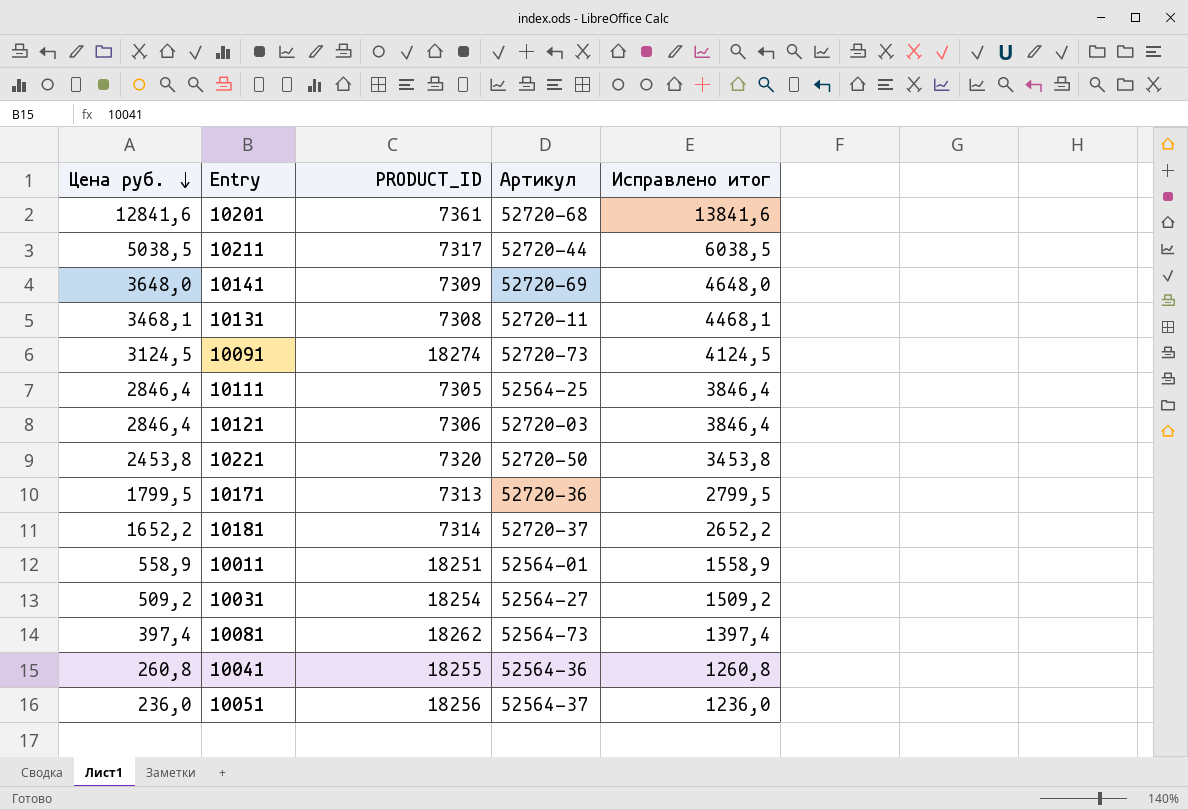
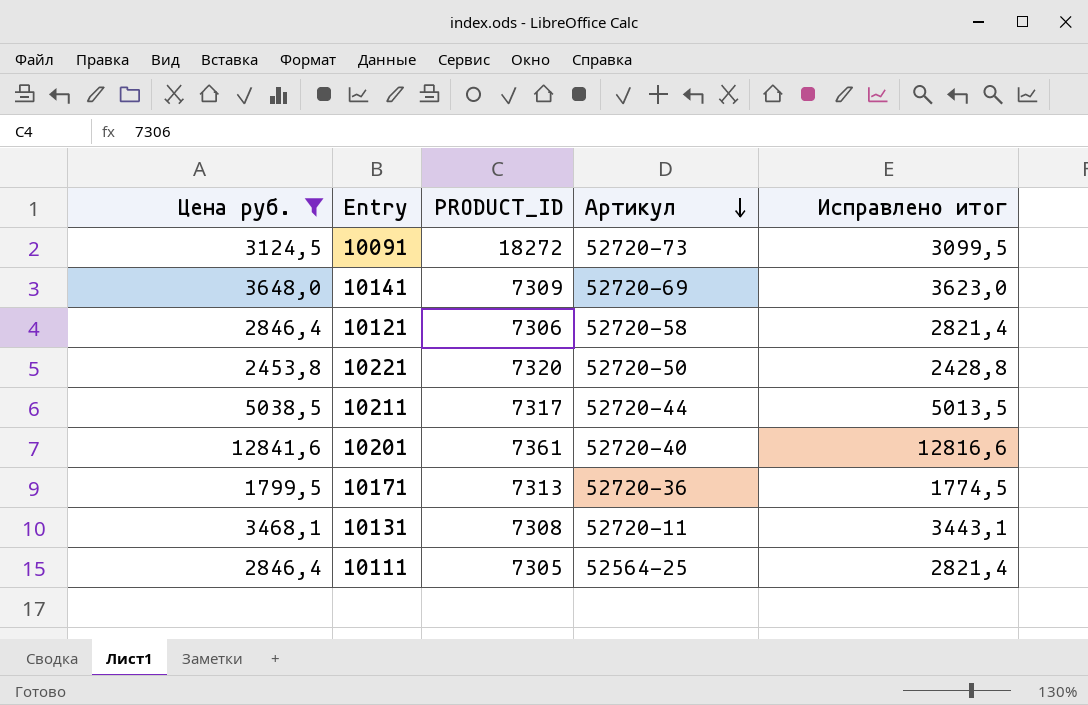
filter: none -> Цена руб. >= 1799,5
row order: Цена руб. descending -> Артикул descending
column Исправлено итог | formula: [Цена руб.] + 1000 -> [Цена руб.] - 25
10091 | PRODUCT_ID: 18274 -> 18272
10121 | Артикул: 52720-03 -> 52720-58
10201 | Артикул: 52720-68 -> 52720-40

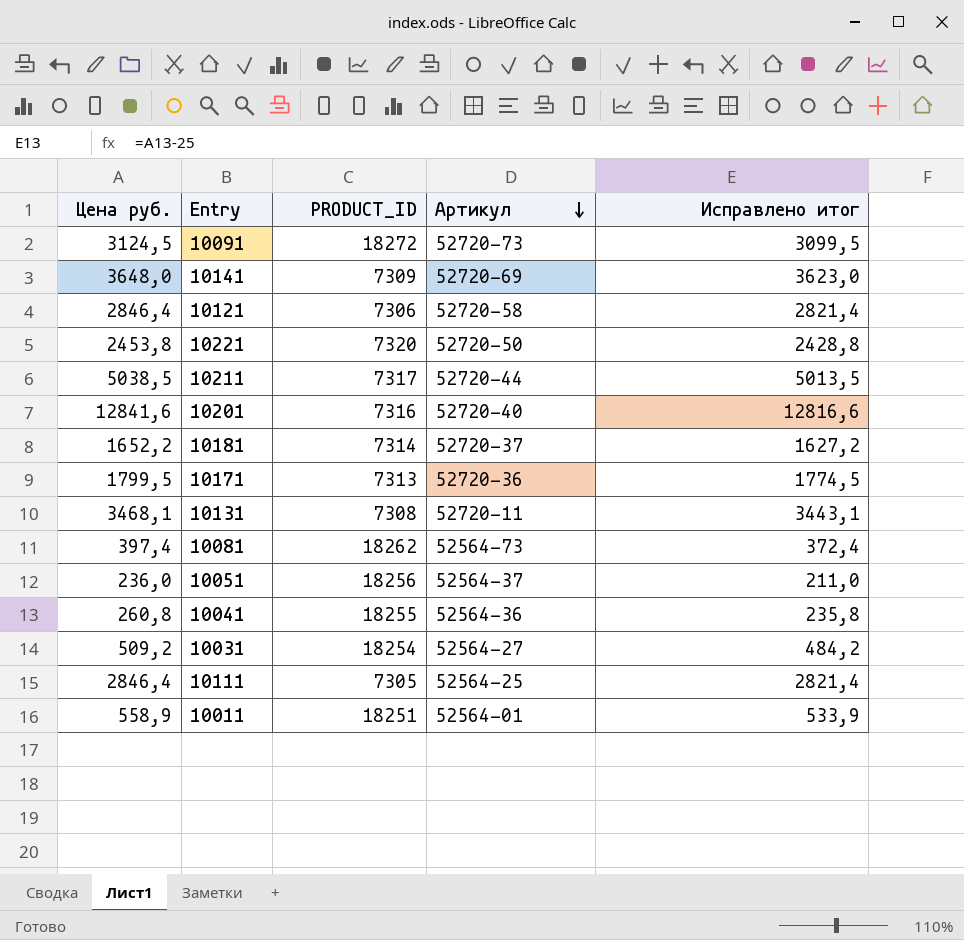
filter: Цена руб. >= 1799,5 -> none
10201 | PRODUCT_ID: 7361 -> 7316

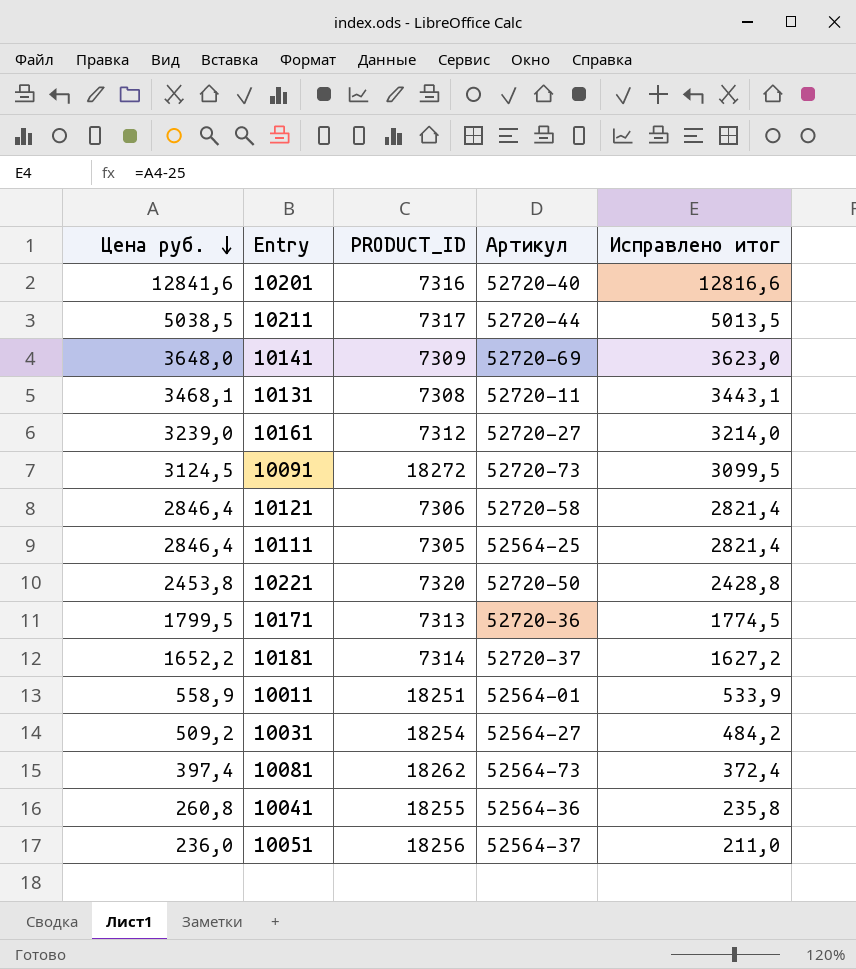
row order: Артикул descending -> Цена руб. descending
row 10161: none -> 3239,0 | 7312 | 52720-27 | 3214,0

